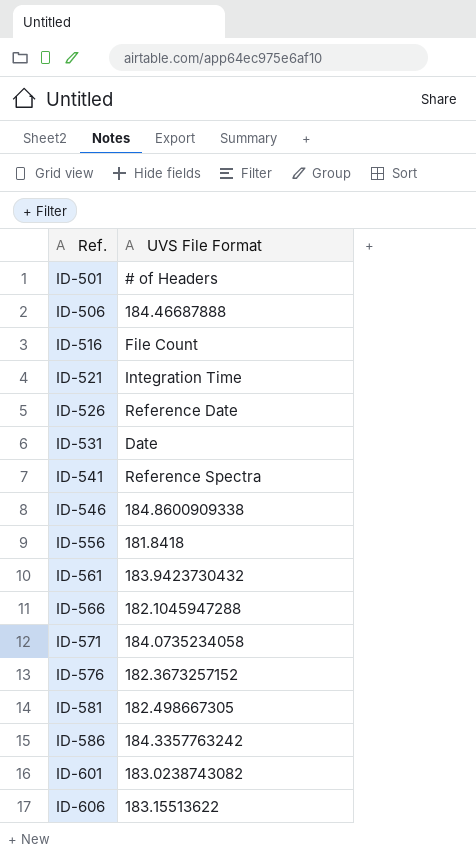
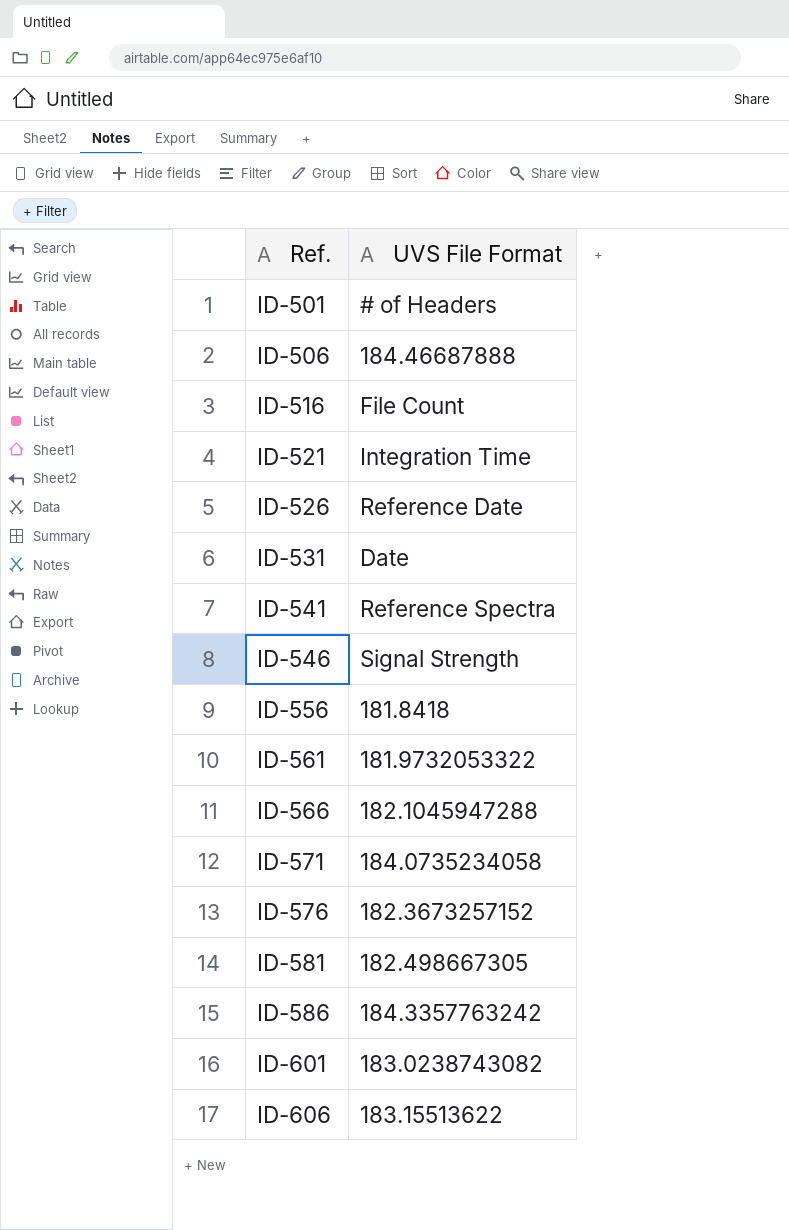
ID-546 | UVS File Format: 184.8600909338 -> Signal Strength
ID-561 | UVS File Format: 183.9423730432 -> 181.9732053322

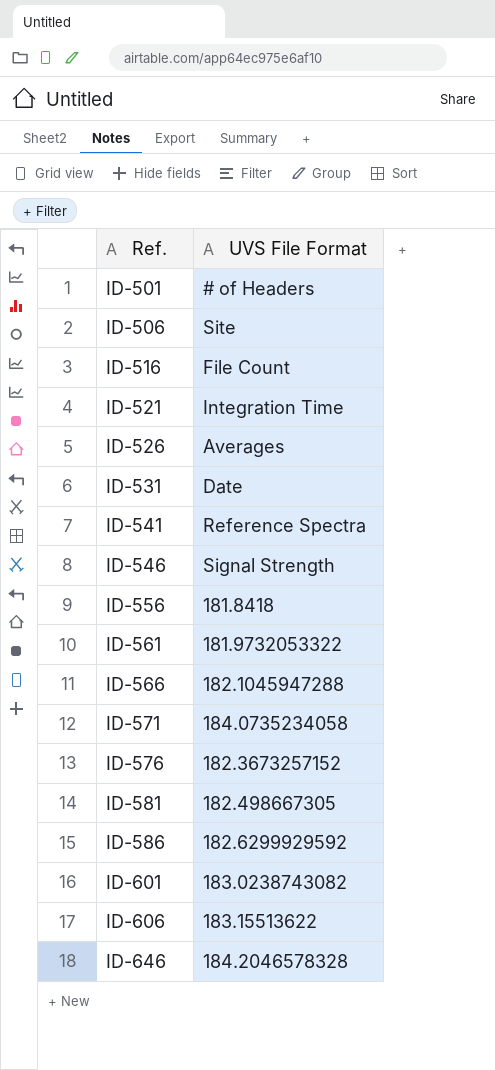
ID-506 | UVS File Format: 184.46687888 -> Site
ID-526 | UVS File Format: Reference Date -> Averages
ID-586 | UVS File Format: 184.3357763242 -> 182.6299929592
row ID-646: none -> 184.2046578328

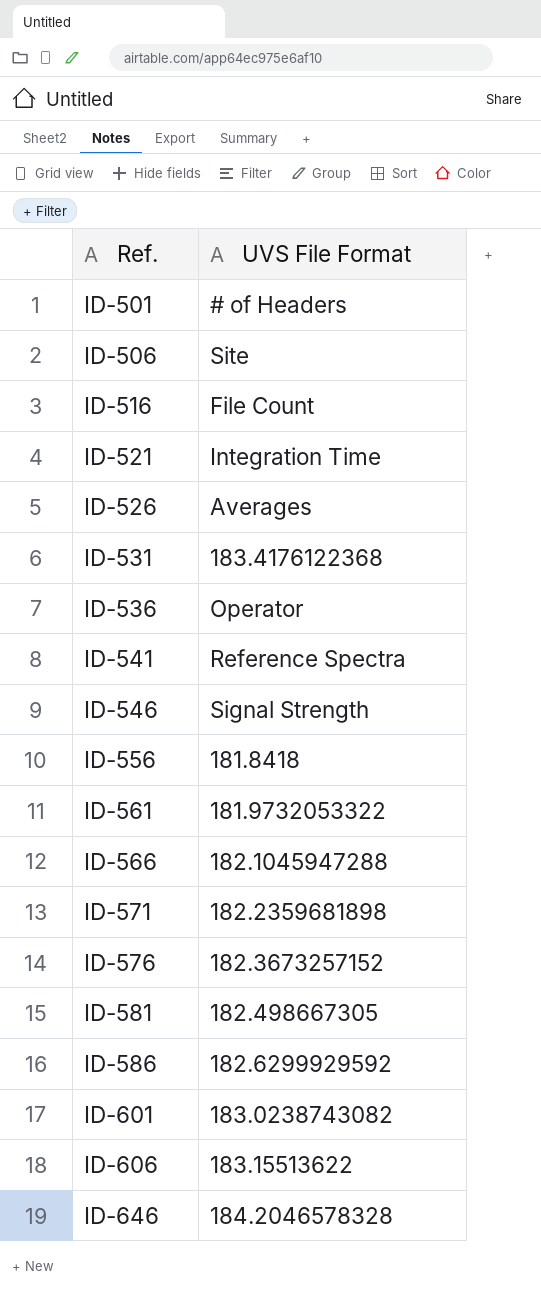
ID-531 | UVS File Format: Date -> 183.4176122368
row ID-536: none -> Operator
ID-571 | UVS File Format: 184.0735234058 -> 182.2359681898

